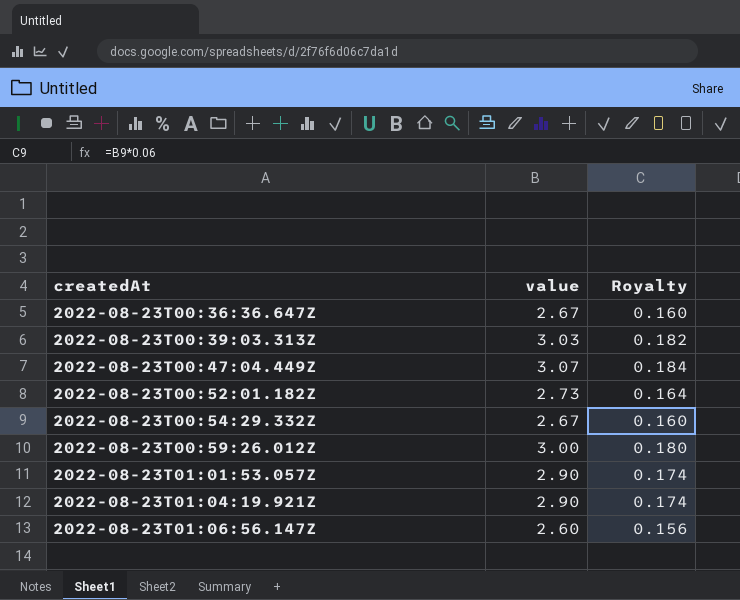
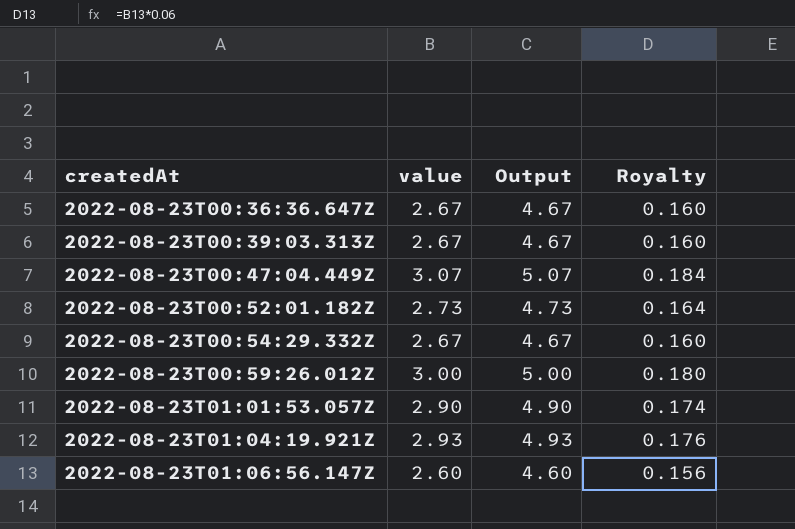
column Output | formula: none -> [value] + 2
2022-08-23T00:39:03.313Z | value: 3.03 -> 2.67
2022-08-23T00:39:03.313Z | Royalty: 0.182 -> 0.160
2022-08-23T01:04:19.921Z | value: 2.90 -> 2.93
2022-08-23T01:04:19.921Z | Royalty: 0.174 -> 0.176

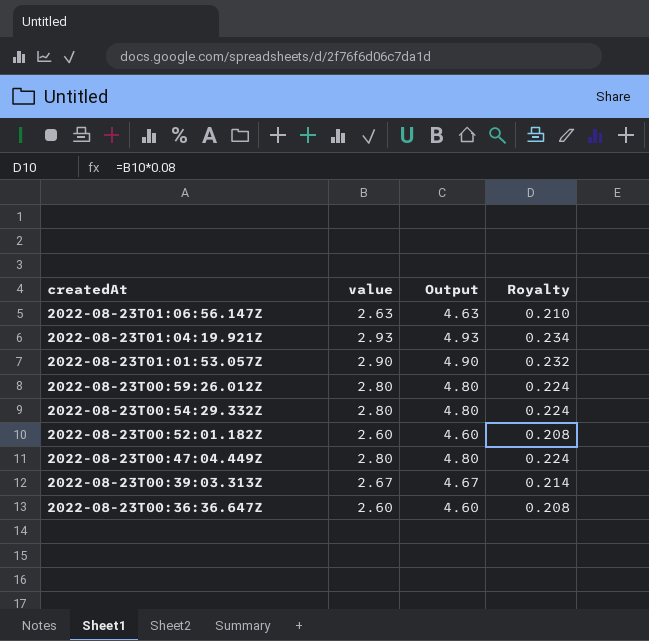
row order: createdAt ascending -> createdAt descending
column Royalty | formula: [value] * 0.06 -> [value] * 0.08
2022-08-23T01:06:56.147Z | value: 2.60 -> 2.63
2022-08-23T01:06:56.147Z | Output: 4.60 -> 4.63
2022-08-23T00:59:26.012Z | value: 3.00 -> 2.80
2022-08-23T00:59:26.012Z | Output: 5.00 -> 4.80
2022-08-23T00:54:29.332Z | value: 2.67 -> 2.80
2022-08-23T00:54:29.332Z | Output: 4.67 -> 4.80
2022-08-23T00:52:01.182Z | value: 2.73 -> 2.60
2022-08-23T00:52:01.182Z | Output: 4.73 -> 4.60
2022-08-23T00:47:04.449Z | value: 3.07 -> 2.80
2022-08-23T00:47:04.449Z | Output: 5.07 -> 4.80
2022-08-23T00:36:36.647Z | value: 2.67 -> 2.60
2022-08-23T00:36:36.647Z | Output: 4.67 -> 4.60

